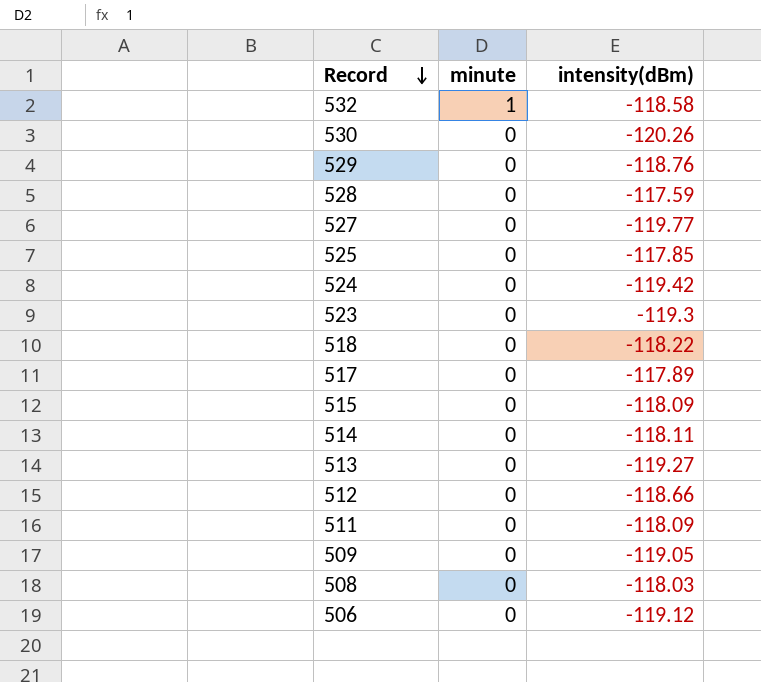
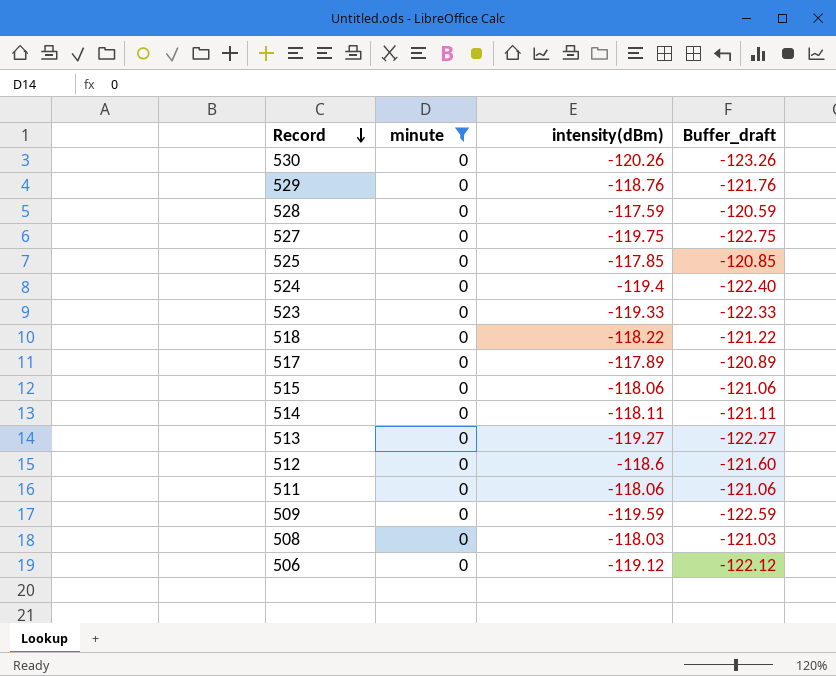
filter: none -> minute = 0
column Buffer_draft | formula: none -> [intensity(dBm)] - 3
527 | intensity(dBm): -119.77 -> -119.75
524 | intensity(dBm): -119.42 -> -119.4
523 | intensity(dBm): -119.3 -> -119.33
515 | intensity(dBm): -118.09 -> -118.06
512 | intensity(dBm): -118.66 -> -118.6
511 | intensity(dBm): -118.09 -> -118.06
509 | intensity(dBm): -119.05 -> -119.59

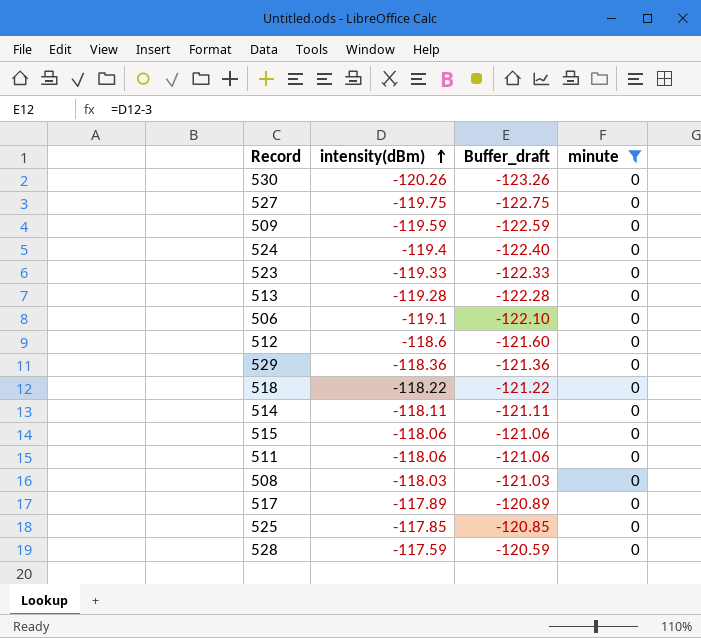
row order: Record descending -> intensity(dBm) ascending
column minute | position: 2 -> 4
513 | intensity(dBm): -119.27 -> -119.28
513 | Buffer_draft: -122.27 -> -122.28
506 | intensity(dBm): -119.12 -> -119.1
506 | Buffer_draft: -122.12 -> -122.10
529 | intensity(dBm): -118.76 -> -118.36
529 | Buffer_draft: -121.76 -> -121.36

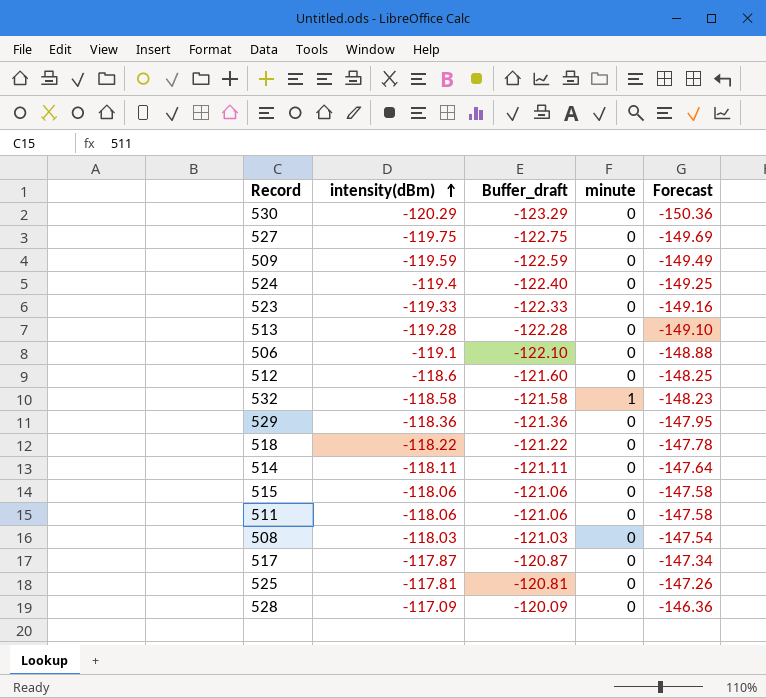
filter: minute = 0 -> none
column Forecast | formula: none -> [intensity(dBm)] * 1.25
530 | intensity(dBm): -120.26 -> -120.29
530 | Buffer_draft: -123.26 -> -123.29
517 | intensity(dBm): -117.89 -> -117.87
517 | Buffer_draft: -120.89 -> -120.87
525 | intensity(dBm): -117.85 -> -117.81
525 | Buffer_draft: -120.85 -> -120.81
528 | intensity(dBm): -117.59 -> -117.09
528 | Buffer_draft: -120.59 -> -120.09

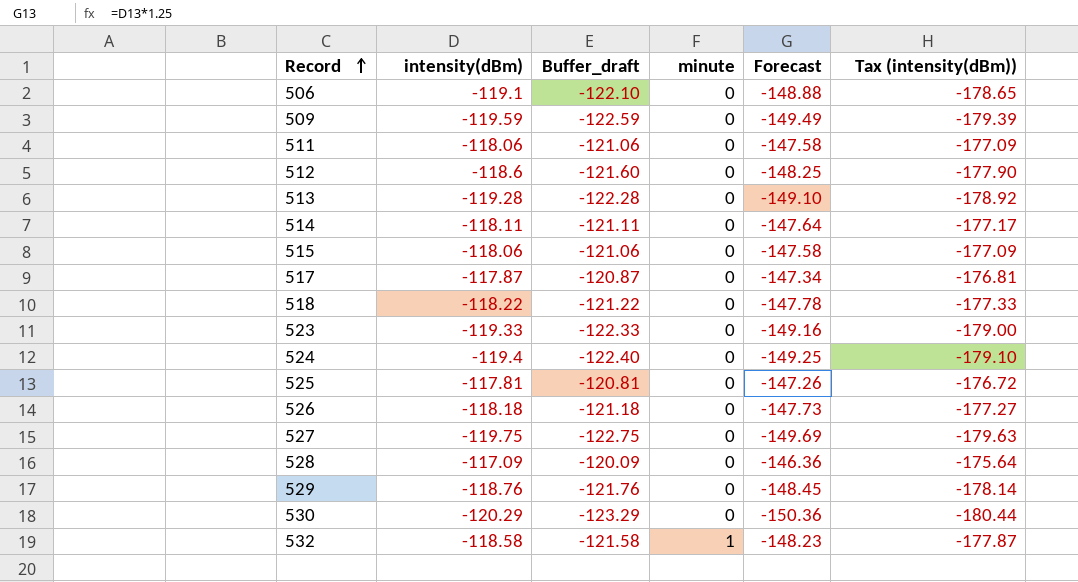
row order: intensity(dBm) ascending -> Record ascending
column Tax (intensity(dBm)) | formula: none -> [intensity(dBm)] * 1.5
row 508: -118.03 | -121.03 | 0 | -147.54 -> none
row 526: none -> -118.18 | -121.18 | 0 | -147.73 | -177.27
529 | intensity(dBm): -118.36 -> -118.76
529 | Buffer_draft: -121.36 -> -121.76
529 | Forecast: -147.95 -> -148.45

